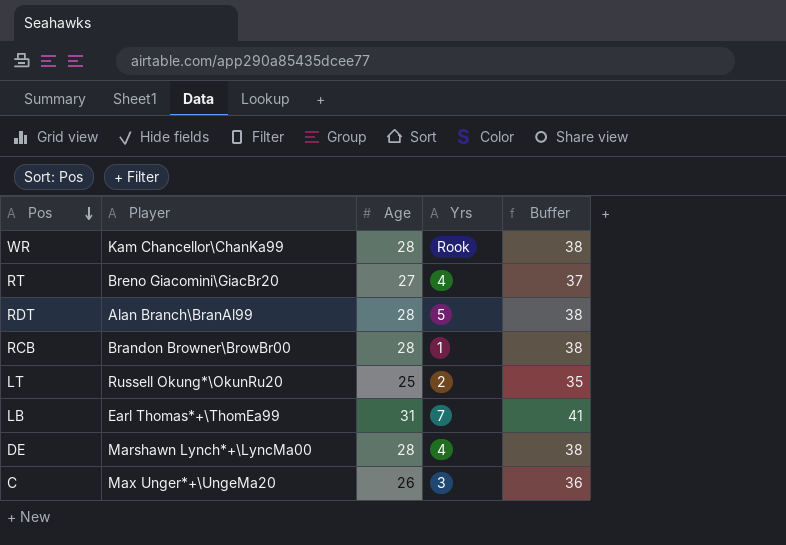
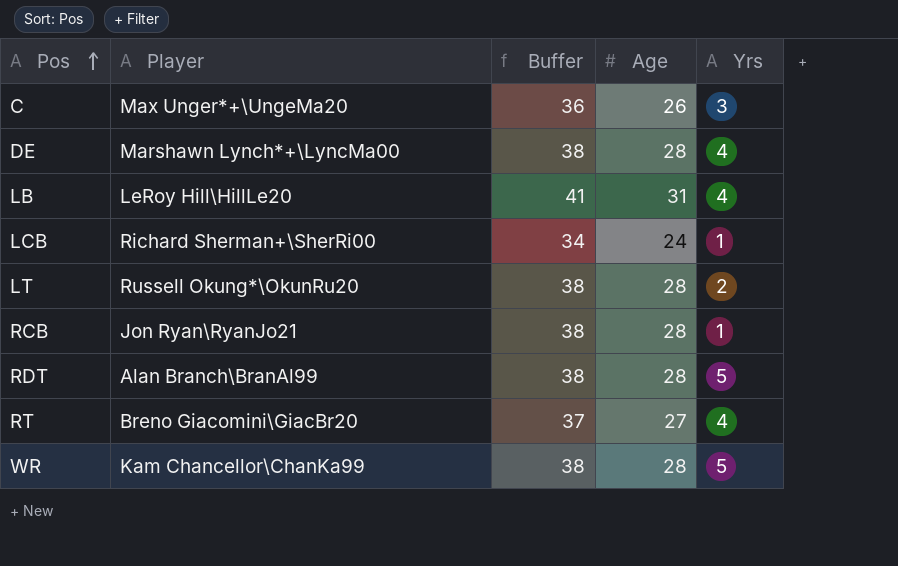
row order: Pos descending -> Pos ascending
column Buffer | position: 5 -> 3
LB | Player: Earl Thomas*+\ThomEa99 -> LeRoy Hill\HillLe20
LB | Yrs: 7 -> 4
row LCB: none -> Richard Sherman+\SherRi00 | 34 | 24 | 1
LT | Buffer: 35 -> 38
LT | Age: 25 -> 28
RCB | Player: Brandon Browner\BrowBr00 -> Jon Ryan\RyanJo21
WR | Yrs: Rook -> 5

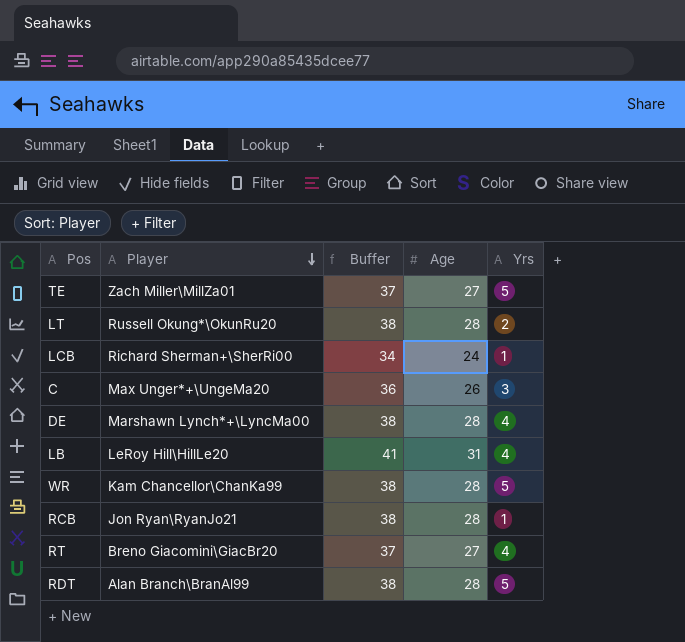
row order: Pos ascending -> Player descending
row TE: none -> Zach Miller\MillZa01 | 37 | 27 | 5

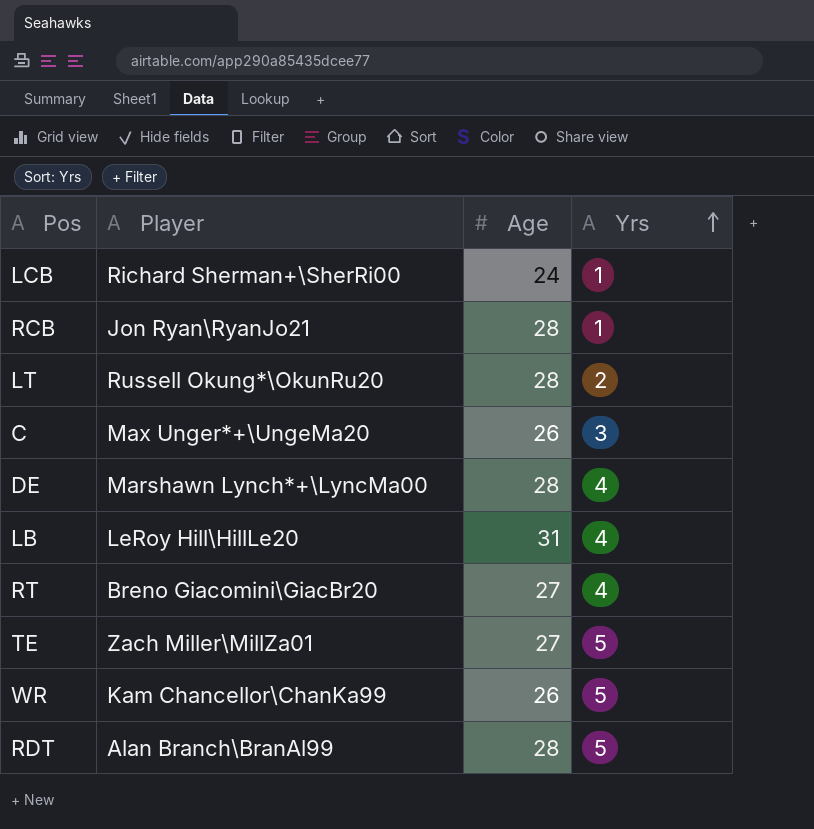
row order: Player descending -> Yrs ascending
column Buffer | formula: [Age] + 10 -> none
WR | Age: 28 -> 26

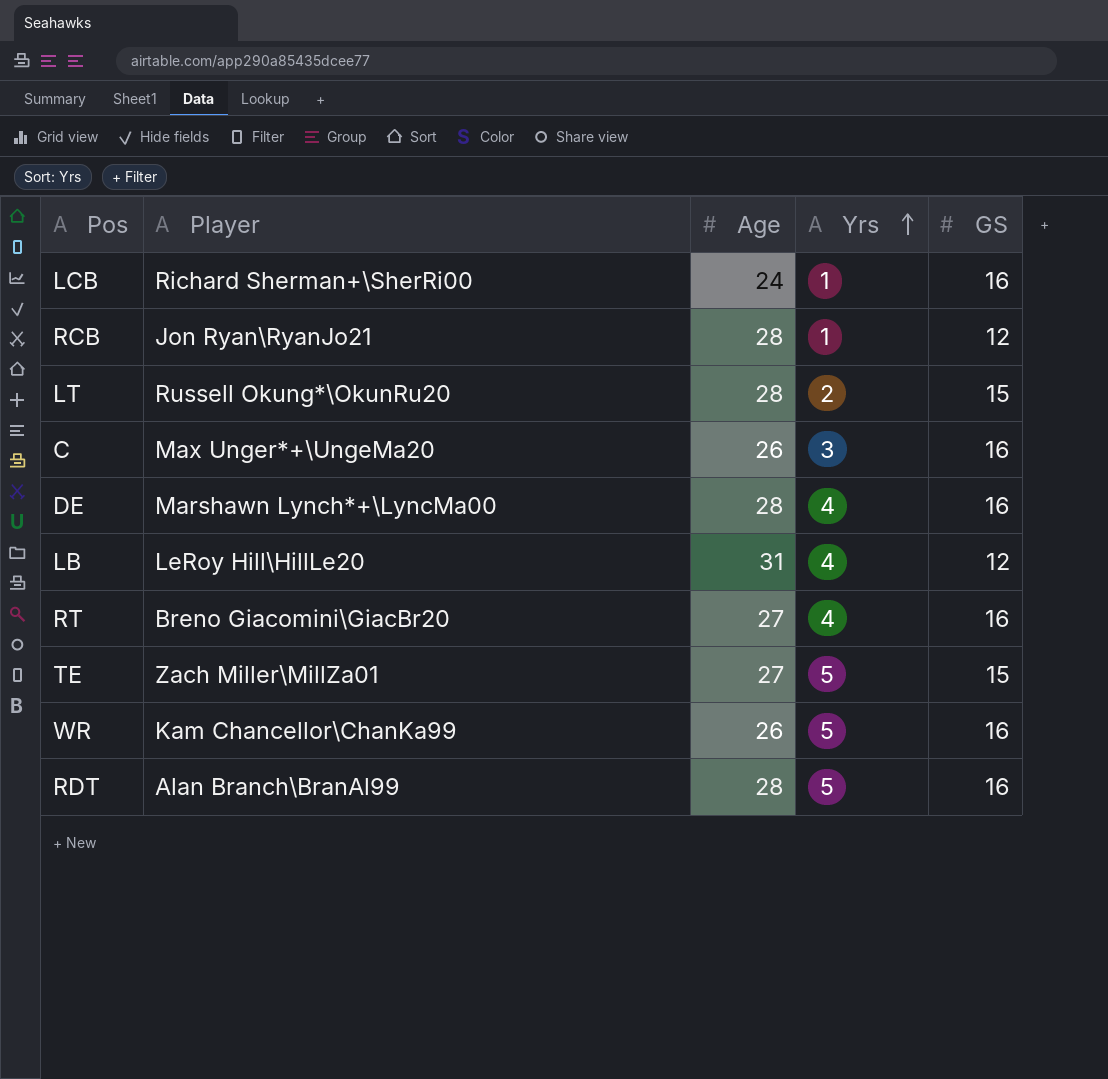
column GS | position: none -> 5

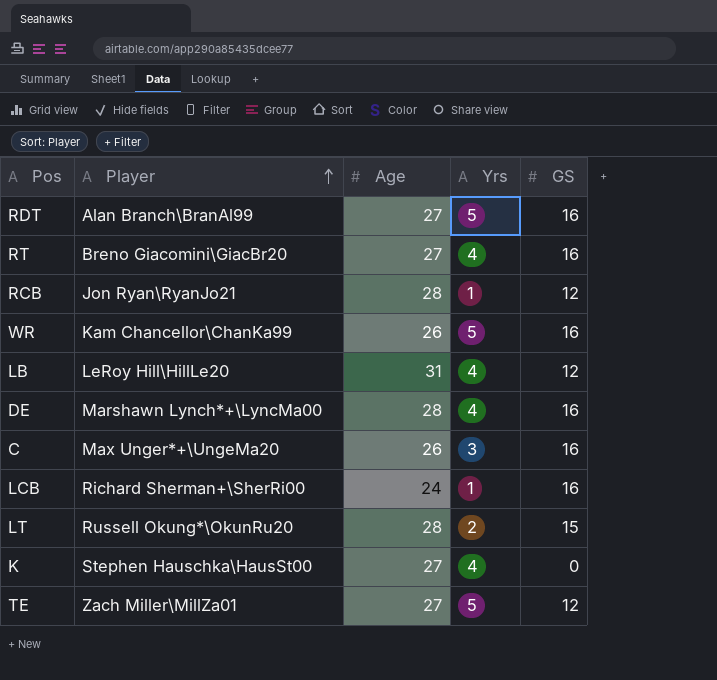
row order: Yrs ascending -> Player ascending
RDT | Age: 28 -> 27
row K: none -> Stephen Hauschka\HausSt00 | 27 | 4 | 0
TE | GS: 15 -> 12

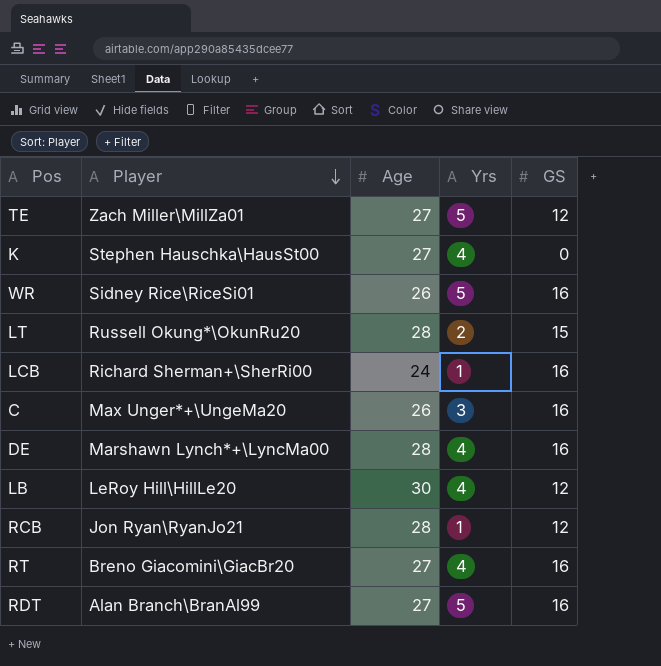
row order: Player ascending -> Player descending
WR | Player: Kam Chancellor\ChanKa99 -> Sidney Rice\RiceSi01
LB | Age: 31 -> 30

